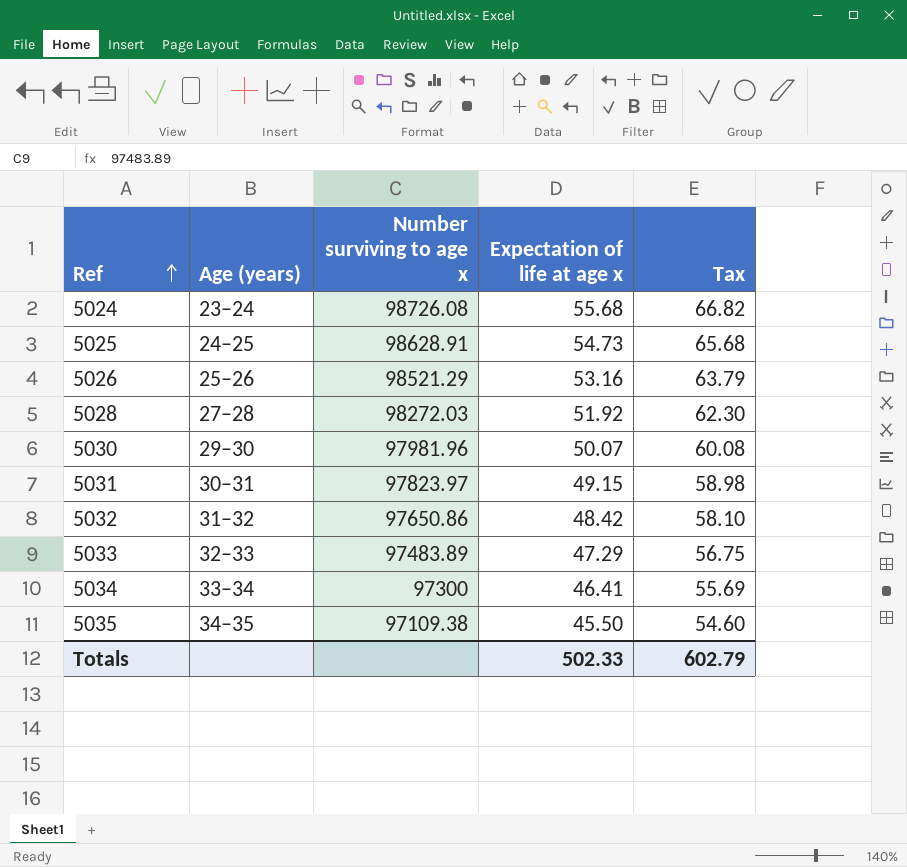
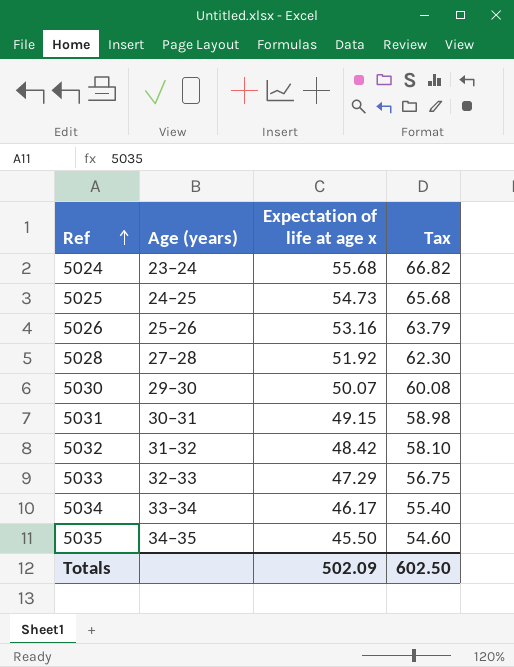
column Number surviving to age x | position: 3 -> none
5034 | Expectation of life at age x: 46.41 -> 46.17
5034 | Tax: 55.69 -> 55.40
Totals | Expectation of life at age x: 502.33 -> 502.09
Totals | Tax: 602.79 -> 602.50

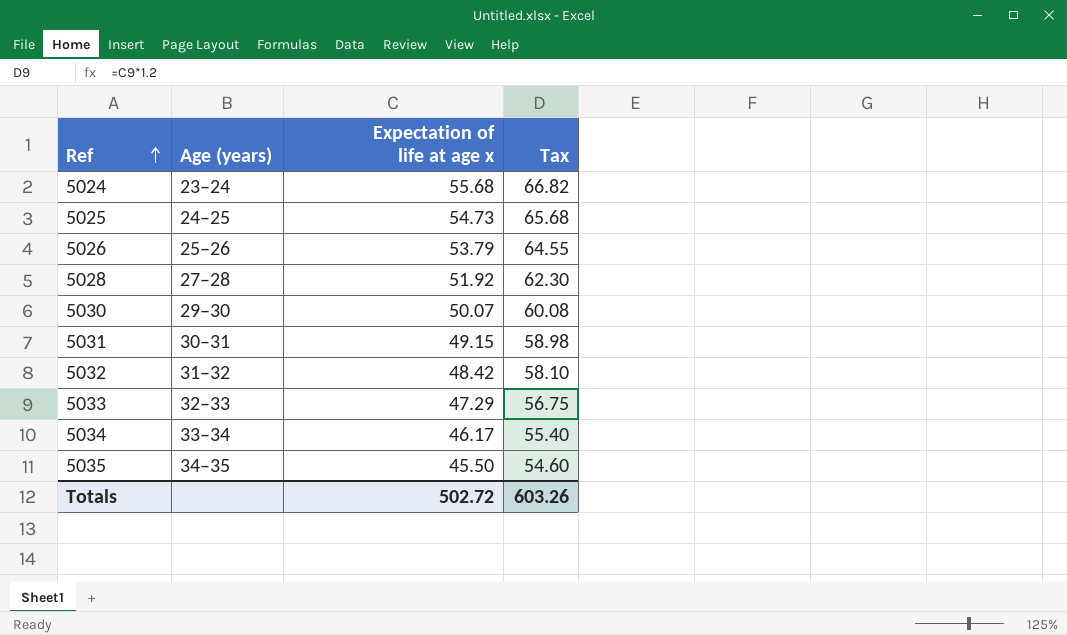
5026 | Expectation of life at age x: 53.16 -> 53.79
5026 | Tax: 63.79 -> 64.55
Totals | Expectation of life at age x: 502.09 -> 502.72
Totals | Tax: 602.50 -> 603.26

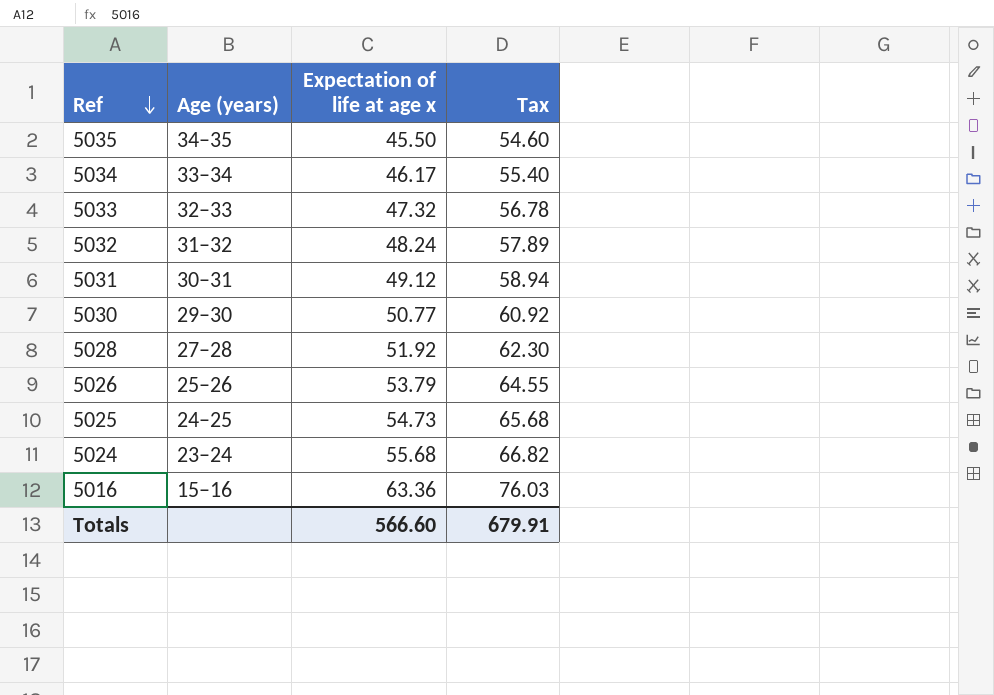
row order: Ref ascending -> Ref descending
5033 | Expectation of life at age x: 47.29 -> 47.32
5033 | Tax: 56.75 -> 56.78
5032 | Expectation of life at age x: 48.42 -> 48.24
5032 | Tax: 58.10 -> 57.89
5031 | Expectation of life at age x: 49.15 -> 49.12
5031 | Tax: 58.98 -> 58.94
5030 | Expectation of life at age x: 50.07 -> 50.77
5030 | Tax: 60.08 -> 60.92
row 5016: none -> 15–16 | 63.36 | 76.03
Totals | Expectation of life at age x: 502.72 -> 566.60
Totals | Tax: 603.26 -> 679.91

